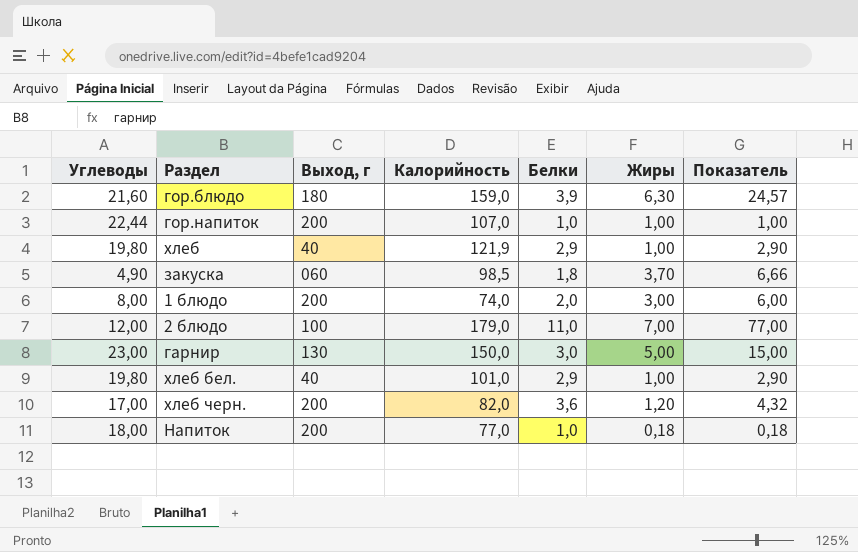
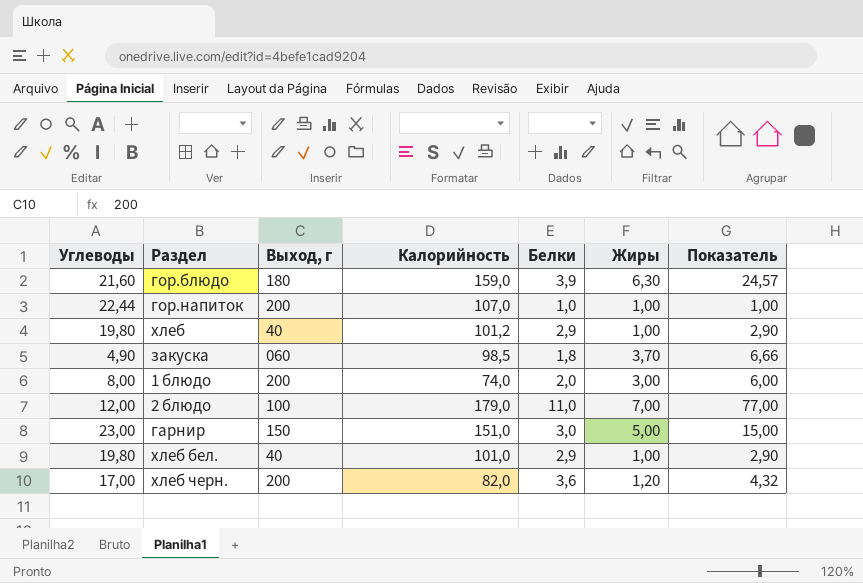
row Напиток: 18,00 | 200 | 77,0 | 1,0 | 0,18 | 0,18 -> none
хлеб | Калорийность: 121,9 -> 101,2
гарнир | Выход, г: 130 -> 150
гарнир | Калорийность: 150,0 -> 151,0

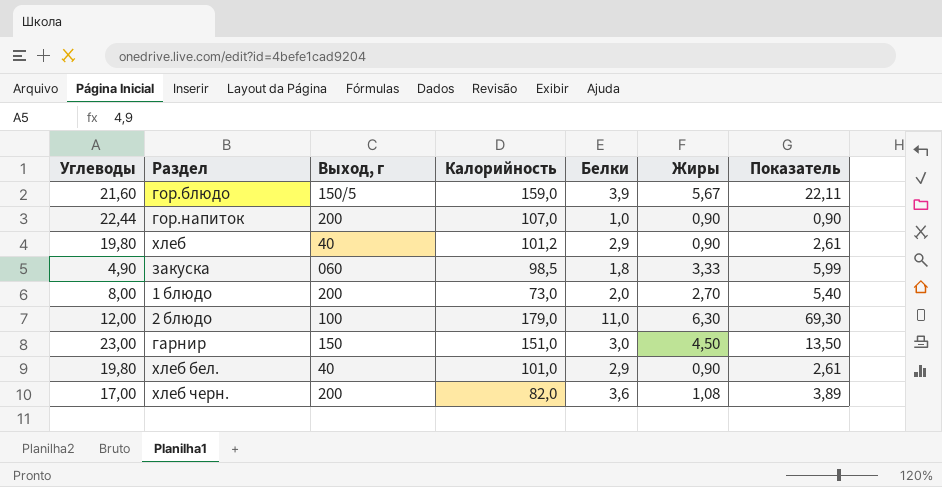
гор.блюдо | Выход, г: 180 -> 150/5
гор.блюдо | Жиры: 6,30 -> 5,67
гор.блюдо | Показатель: 24,57 -> 22,11
гор.напиток | Жиры: 1,00 -> 0,90
гор.напиток | Показатель: 1,00 -> 0,90
хлеб | Жиры: 1,00 -> 0,90
хлеб | Показатель: 2,90 -> 2,61
закуска | Жиры: 3,70 -> 3,33
закуска | Показатель: 6,66 -> 5,99
1 блюдо | Калорийность: 74,0 -> 73,0
1 блюдо | Жиры: 3,00 -> 2,70
1 блюдо | Показатель: 6,00 -> 5,40
2 блюдо | Жиры: 7,00 -> 6,30
2 блюдо | Показатель: 77,00 -> 69,30
гарнир | Жиры: 5,00 -> 4,50
гарнир | Показатель: 15,00 -> 13,50
хлеб бел. | Жиры: 1,00 -> 0,90
хлеб бел. | Показатель: 2,90 -> 2,61
хлеб черн. | Жиры: 1,20 -> 1,08
хлеб черн. | Показатель: 4,32 -> 3,89

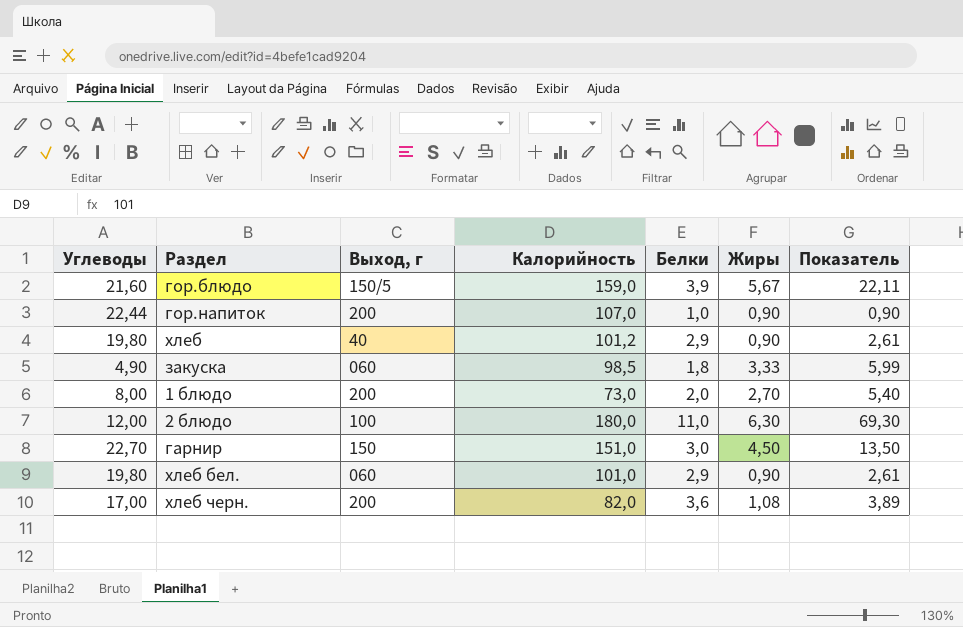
2 блюдо | Калорийность: 179,0 -> 180,0
гарнир | Углеводы: 23,00 -> 22,70
хлеб бел. | Выход, г: 40 -> 060

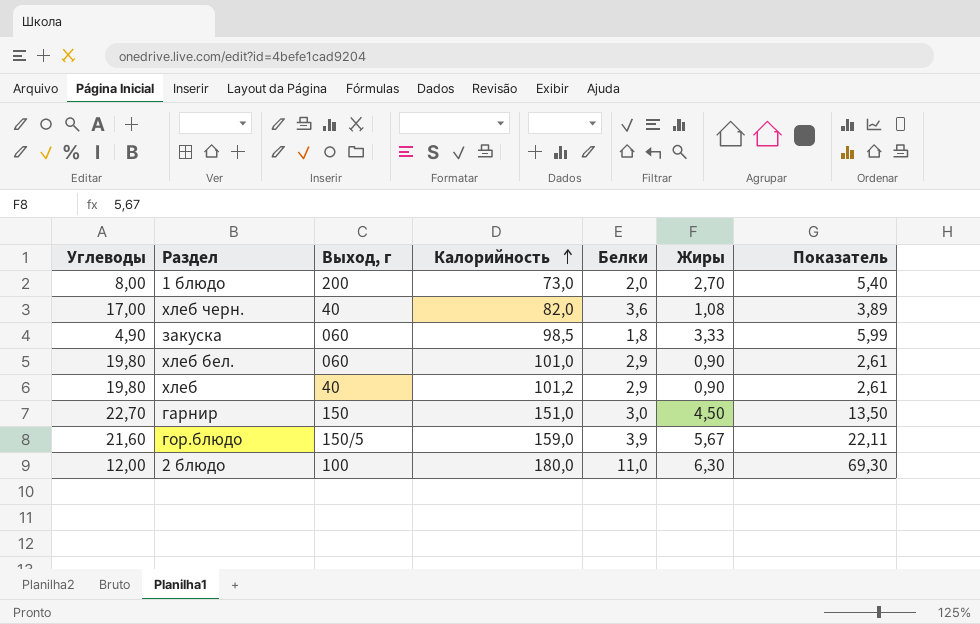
row order: none -> Калорийность ascending
row гор.напиток: 22,44 | 200 | 107,0 | 1,0 | 0,90 | 0,90 -> none
хлеб черн. | Выход, г: 200 -> 40

